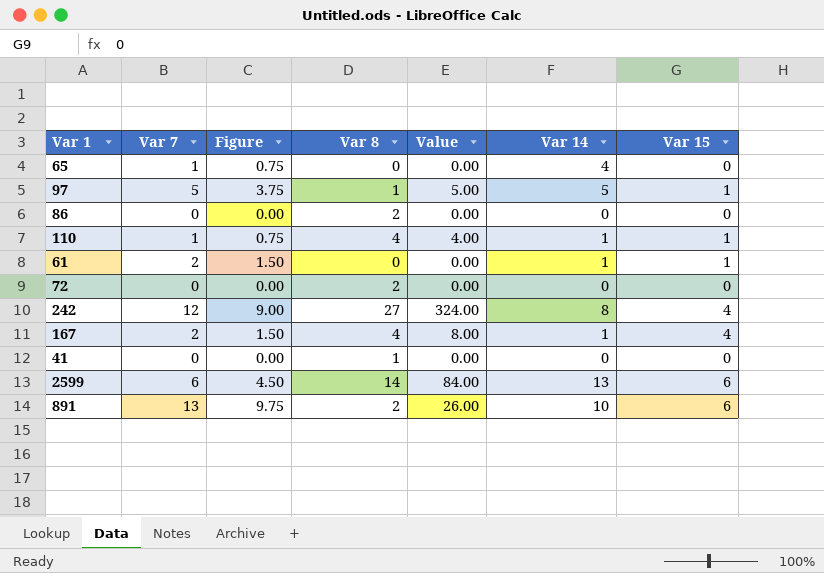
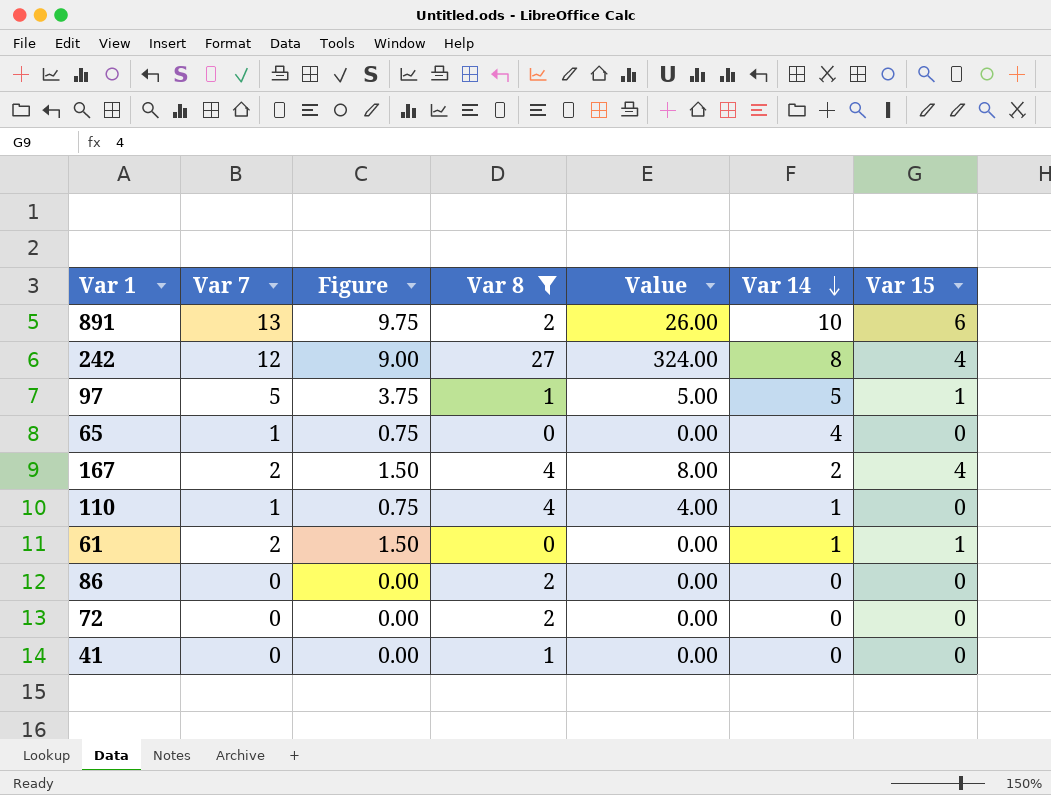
filter: none -> Var 8 != 14
row order: none -> Var 14 descending
167 | Var 14: 1 -> 2
110 | Var 15: 1 -> 0

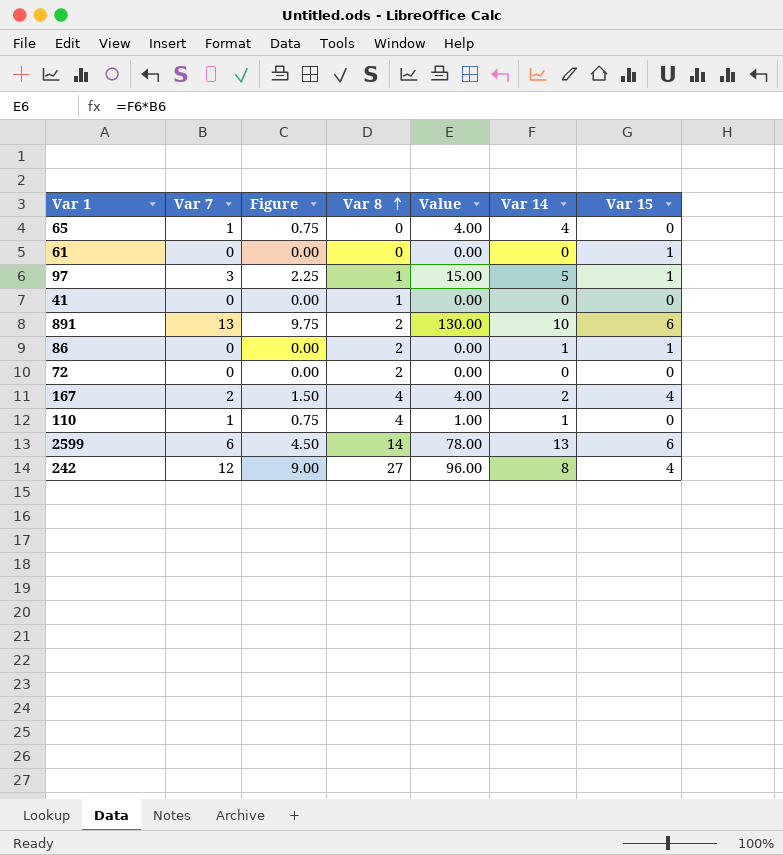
filter: Var 8 != 14 -> none
row order: Var 14 descending -> Var 8 ascending
column Value | formula: [Var 7] * [Var 8] -> [Var 7] * [Var 14]
61 | Var 7: 2 -> 0
61 | Figure: 1.50 -> 0.00
61 | Var 14: 1 -> 0
97 | Var 7: 5 -> 3
97 | Figure: 3.75 -> 2.25
86 | Var 14: 0 -> 1
86 | Var 15: 0 -> 1

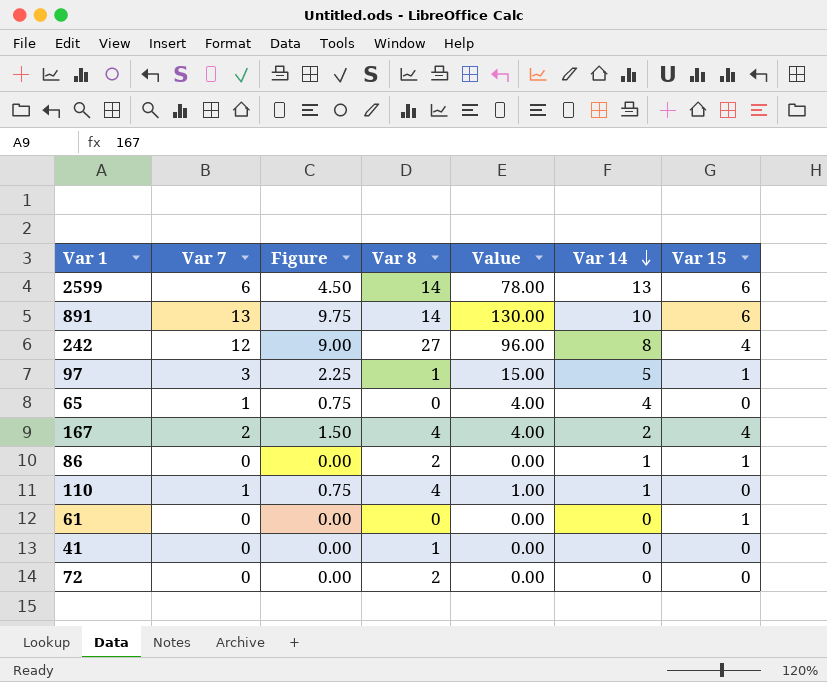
row order: Var 8 ascending -> Var 14 descending
891 | Var 8: 2 -> 14

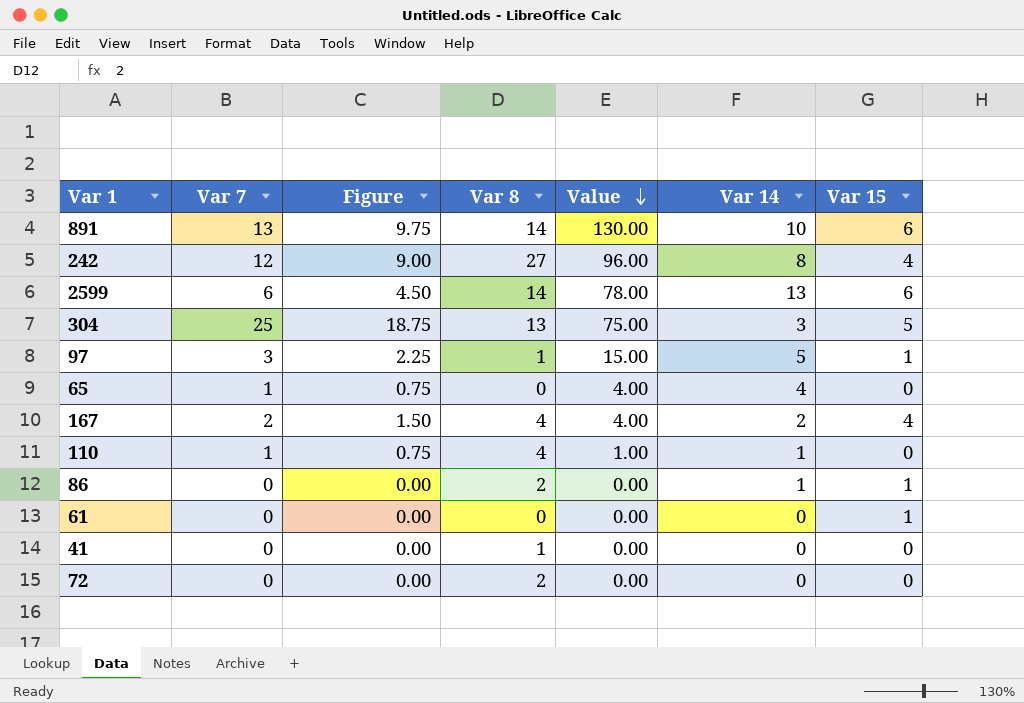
row order: Var 14 descending -> Value descending
row 304: none -> 25 | 18.75 | 13 | 75.00 | 3 | 5

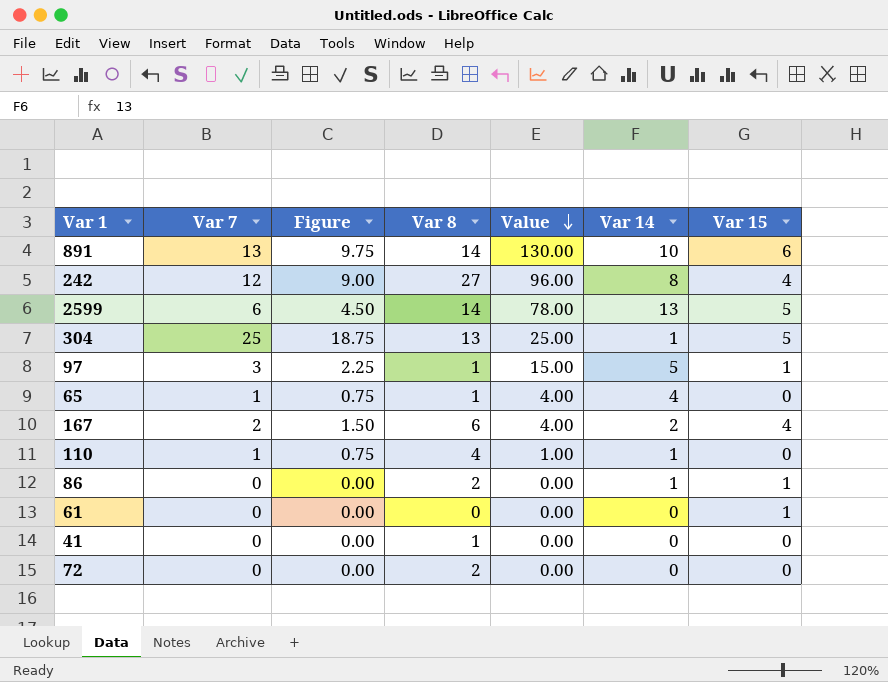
2599 | Var 15: 6 -> 5
304 | Value: 75.00 -> 25.00
304 | Var 14: 3 -> 1
65 | Var 8: 0 -> 1
167 | Var 8: 4 -> 6

